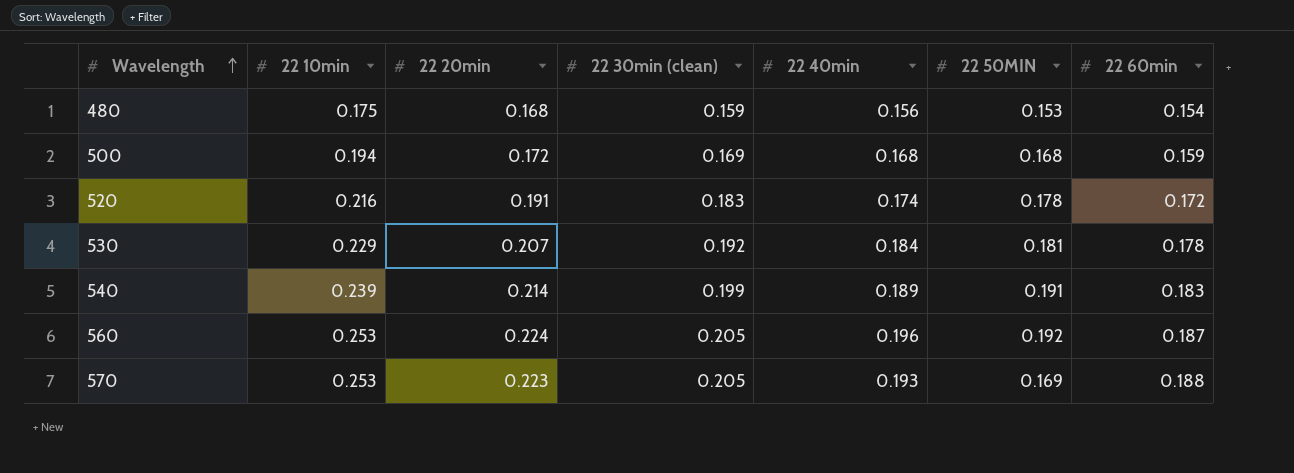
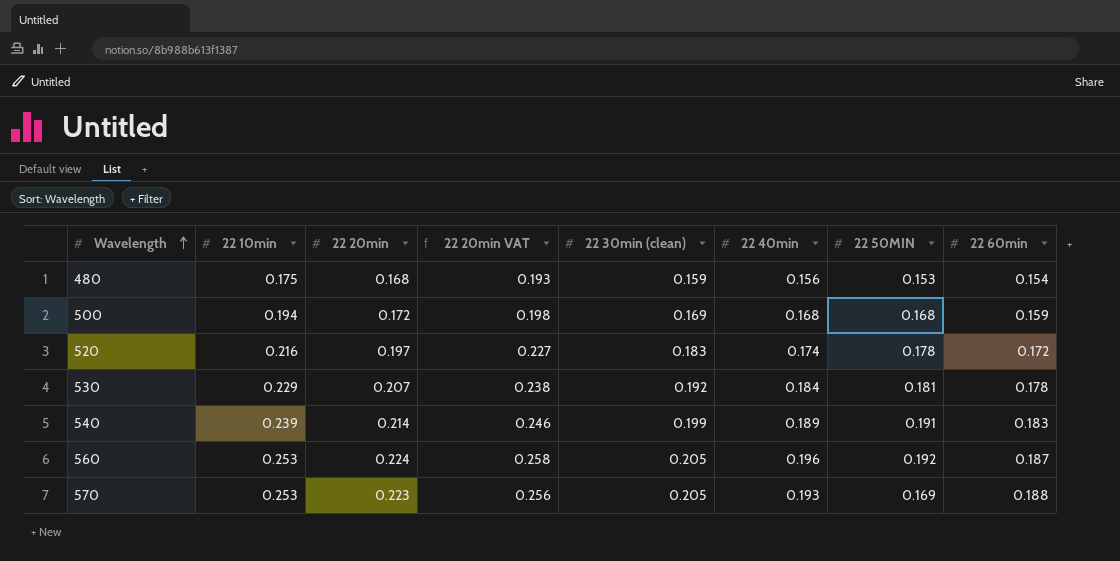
column 22 20min VAT | formula: none -> [22 20min] * 1.15
520 | 22 20min: 0.191 -> 0.197

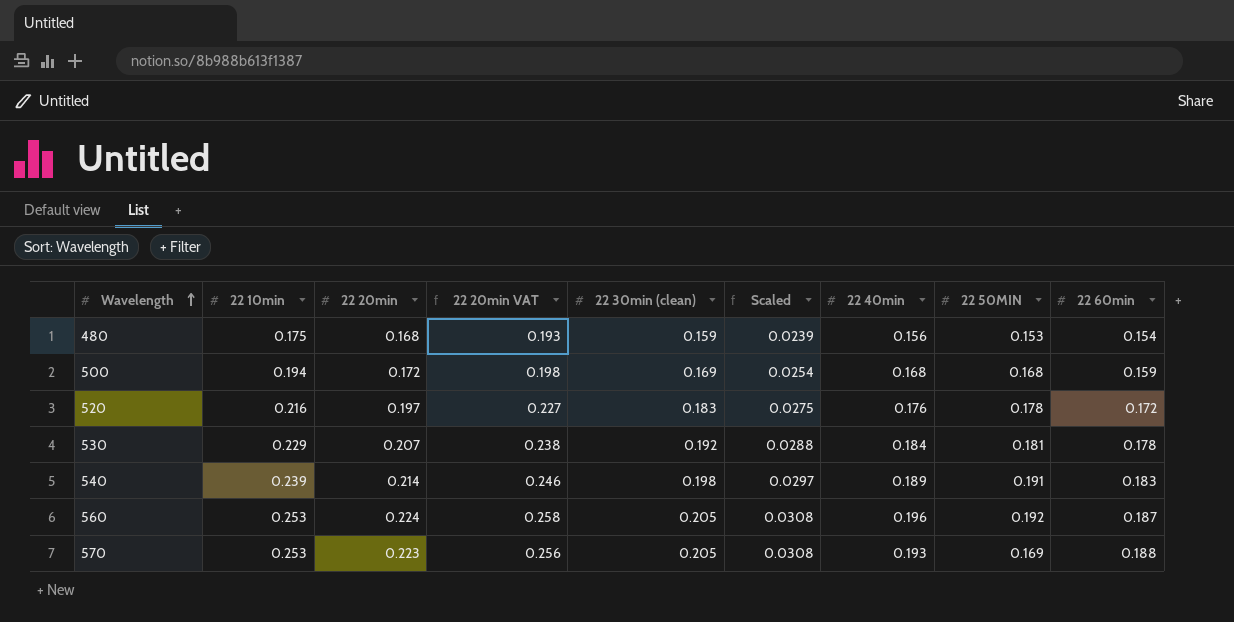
column Scaled | formula: none -> [22 30min (clean)] * 0.15
520 | 22 40min: 0.174 -> 0.176
540 | 22 30min (clean): 0.199 -> 0.198

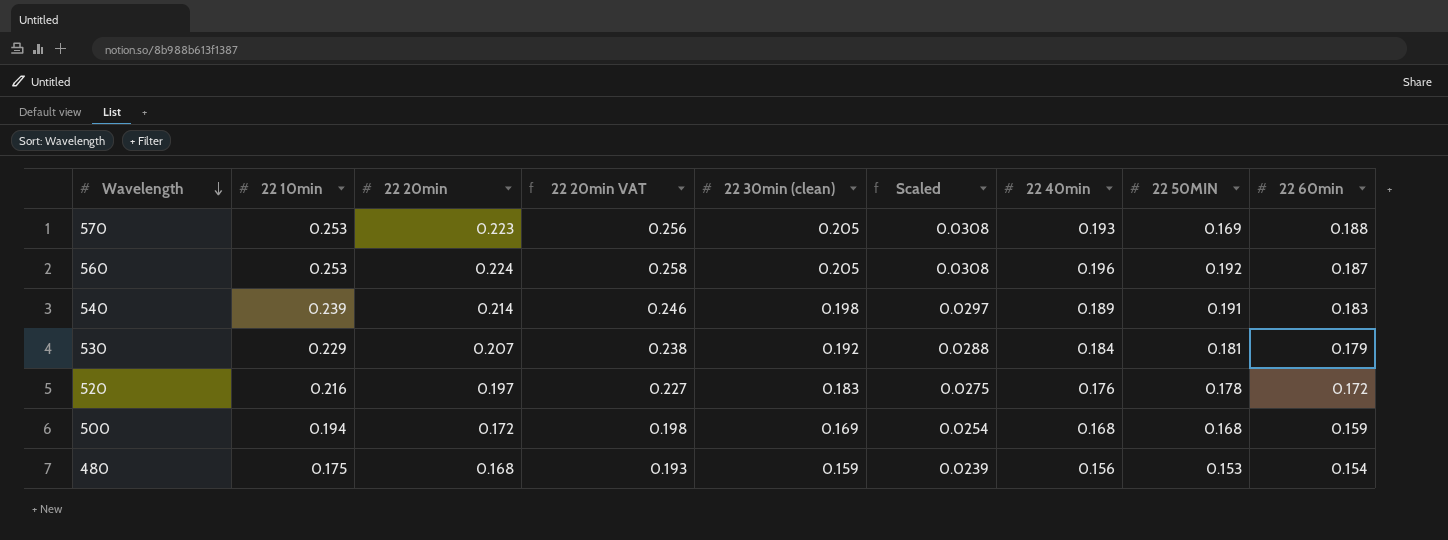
row order: Wavelength ascending -> Wavelength descending
530 | 22 60min: 0.178 -> 0.179

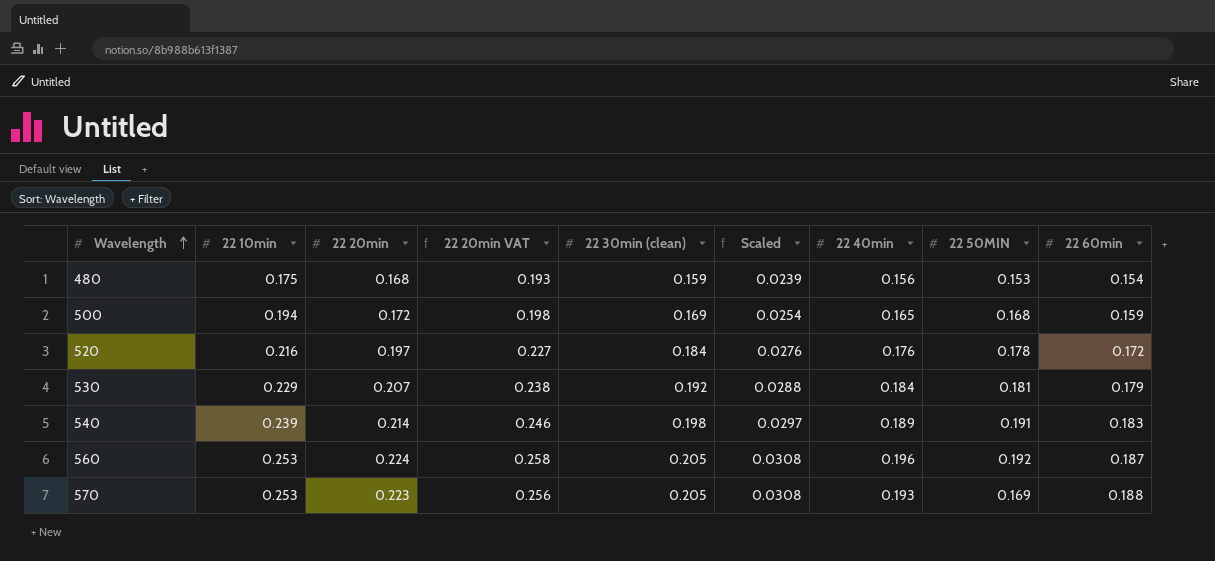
row order: Wavelength descending -> Wavelength ascending
500 | 22 40min: 0.168 -> 0.165
520 | 22 30min (clean): 0.183 -> 0.184
520 | Scaled: 0.0275 -> 0.0276

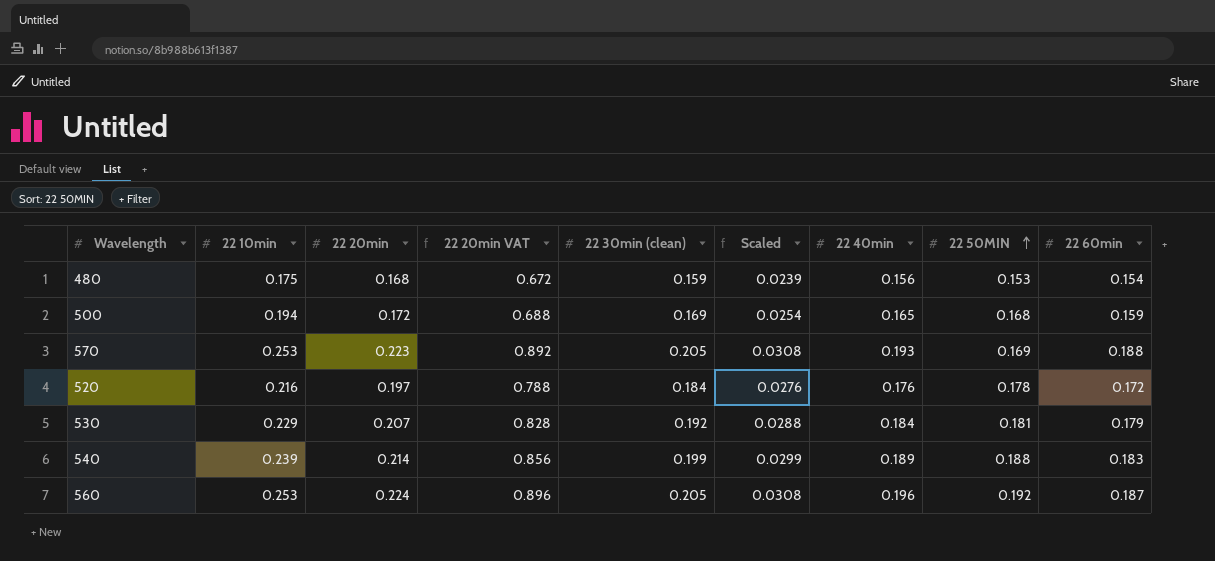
row order: Wavelength ascending -> 22 50MIN ascending
column 22 20min VAT | formula: [22 20min] * 1.15 -> [22 20min] * 4
540 | 22 30min (clean): 0.198 -> 0.199
540 | Scaled: 0.0297 -> 0.0299
540 | 22 50MIN: 0.191 -> 0.188

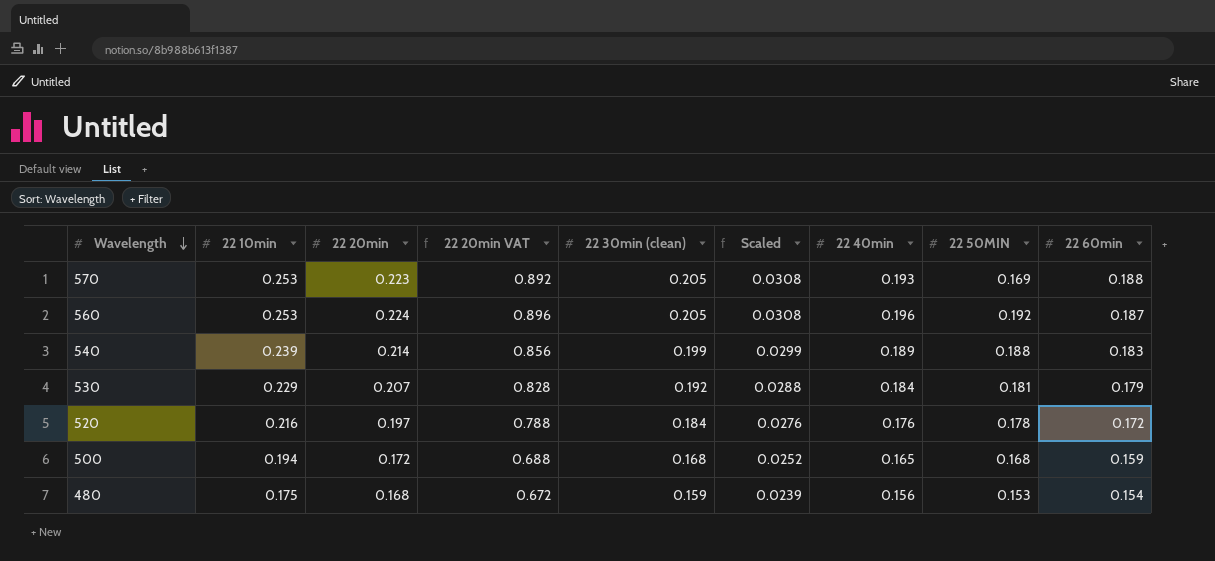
row order: 22 50MIN ascending -> Wavelength descending
500 | 22 30min (clean): 0.169 -> 0.168
500 | Scaled: 0.0254 -> 0.0252

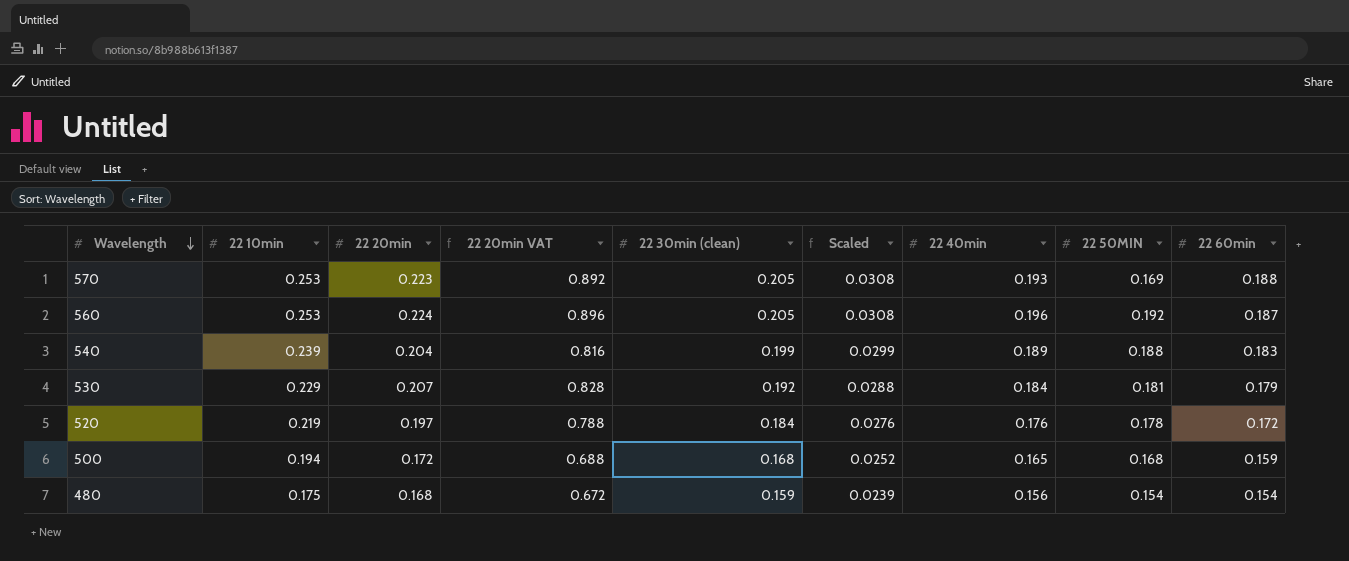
540 | 22 20min: 0.214 -> 0.204
540 | 22 20min VAT: 0.856 -> 0.816
520 | 22 10min: 0.216 -> 0.219
480 | 22 50MIN: 0.153 -> 0.154

